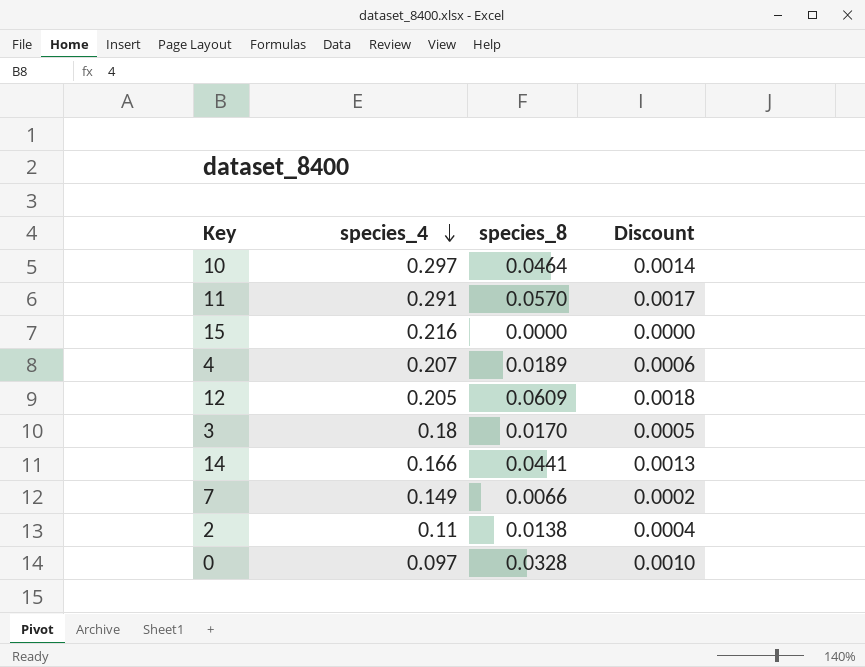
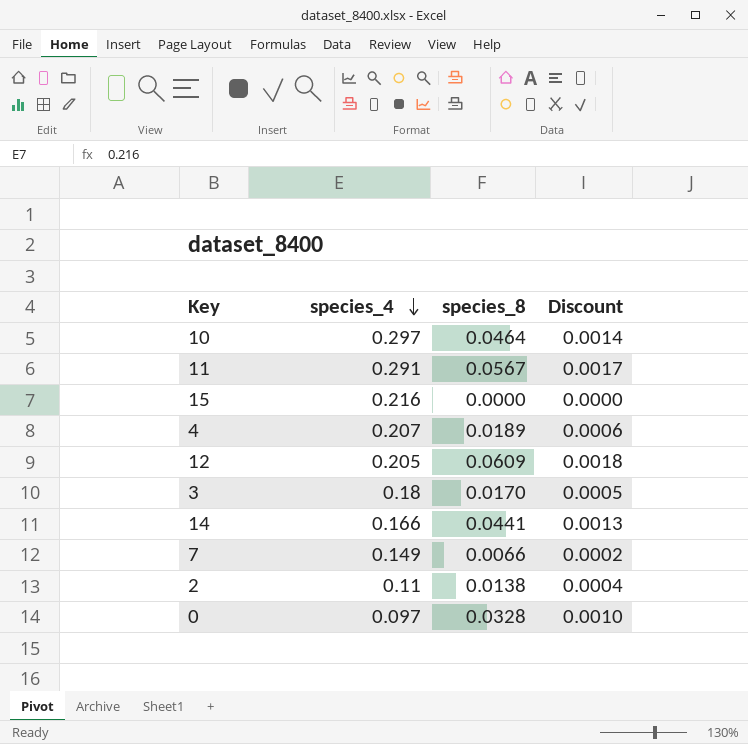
11 | species_8: 0.0570 -> 0.0567

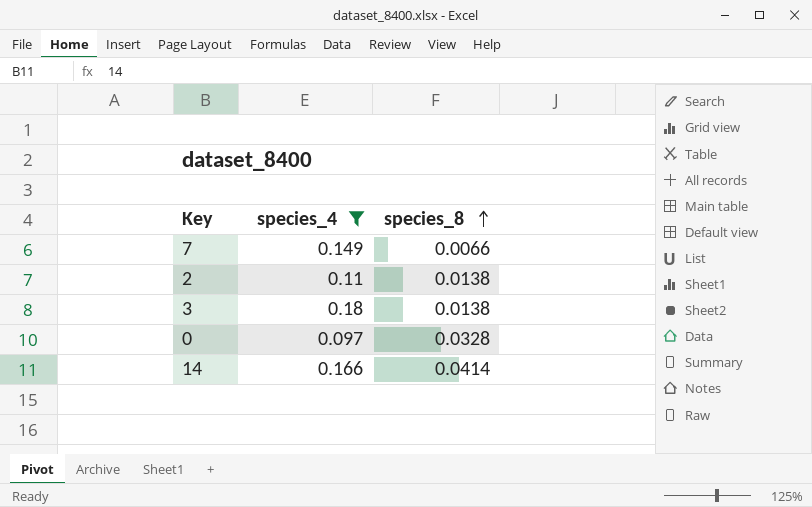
filter: none -> species_4 <= 0.18
row order: species_4 descending -> species_8 ascending
column Discount | formula: [species_8] * 0.03 -> none
3 | species_8: 0.0170 -> 0.0138
14 | species_8: 0.0441 -> 0.0414

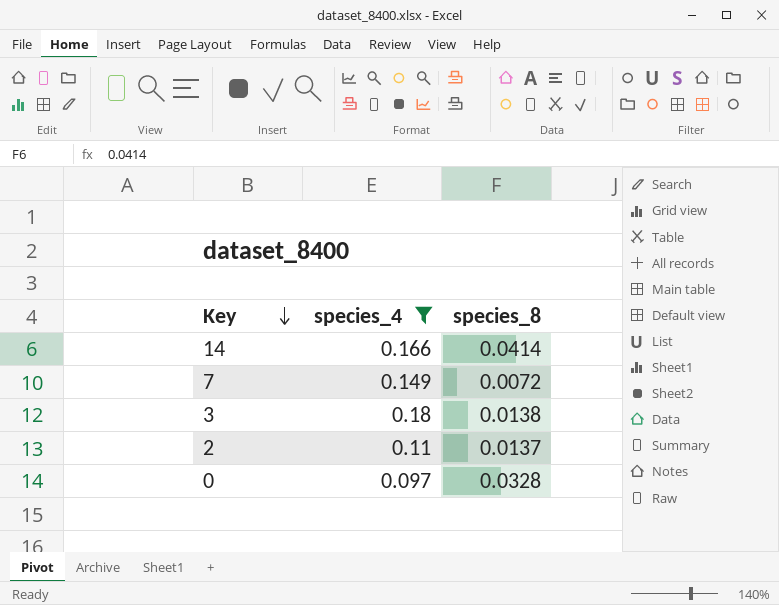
row order: species_8 ascending -> Key descending
7 | species_8: 0.0066 -> 0.0072
2 | species_8: 0.0138 -> 0.0137

